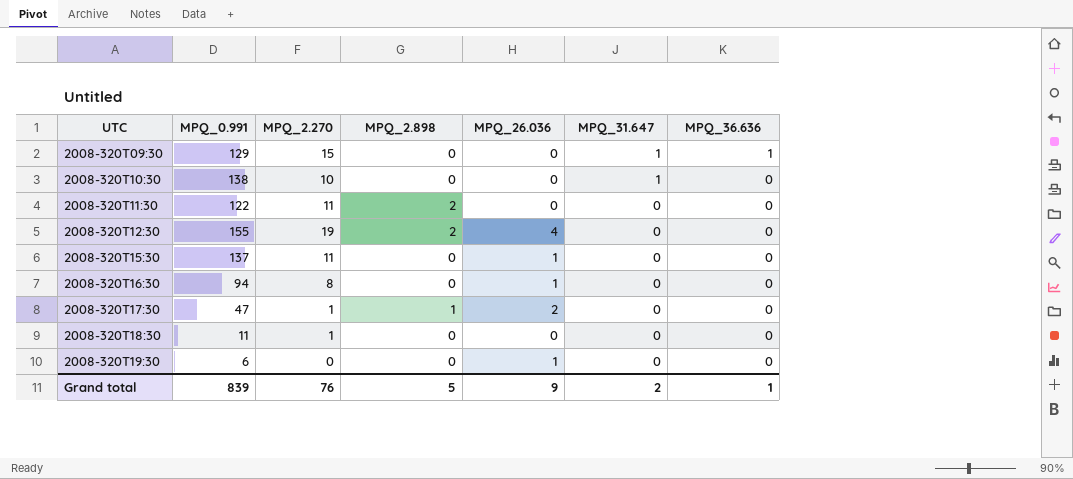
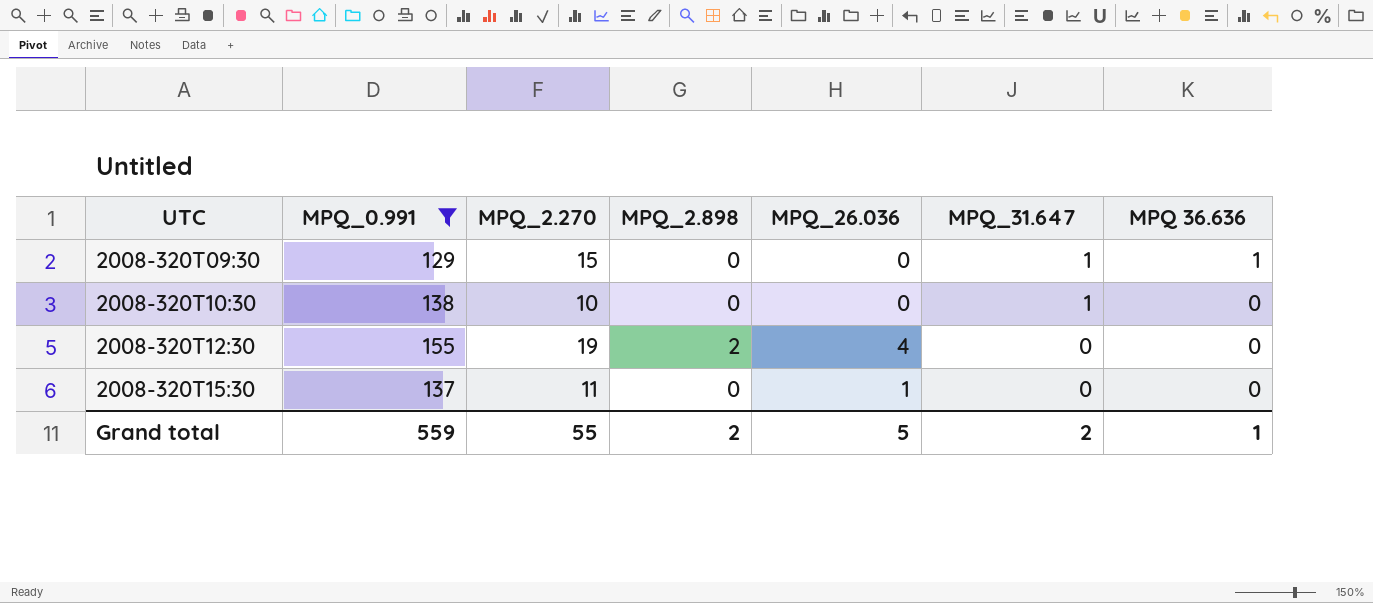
filter: none -> MPQ_0.991 >= 129
column name: MPQ_36.636 -> MPQ 36.636
Grand total | MPQ_0.991: 839 -> 559
Grand total | MPQ_2.270: 76 -> 55
Grand total | MPQ_2.898: 5 -> 2
Grand total | MPQ_26.036: 9 -> 5

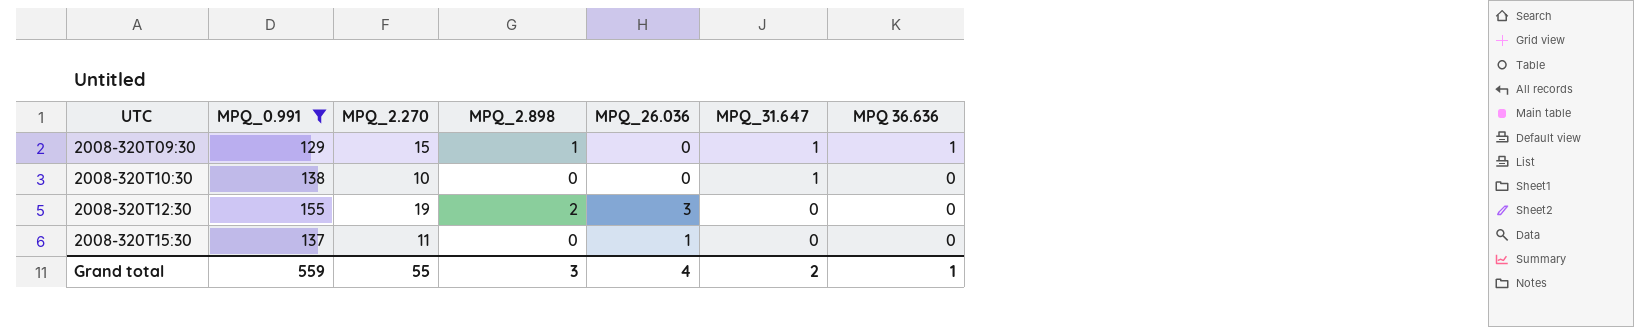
2008-320T09:30 | MPQ_2.898: 0 -> 1
2008-320T12:30 | MPQ_26.036: 4 -> 3
Grand total | MPQ_2.898: 2 -> 3
Grand total | MPQ_26.036: 5 -> 4

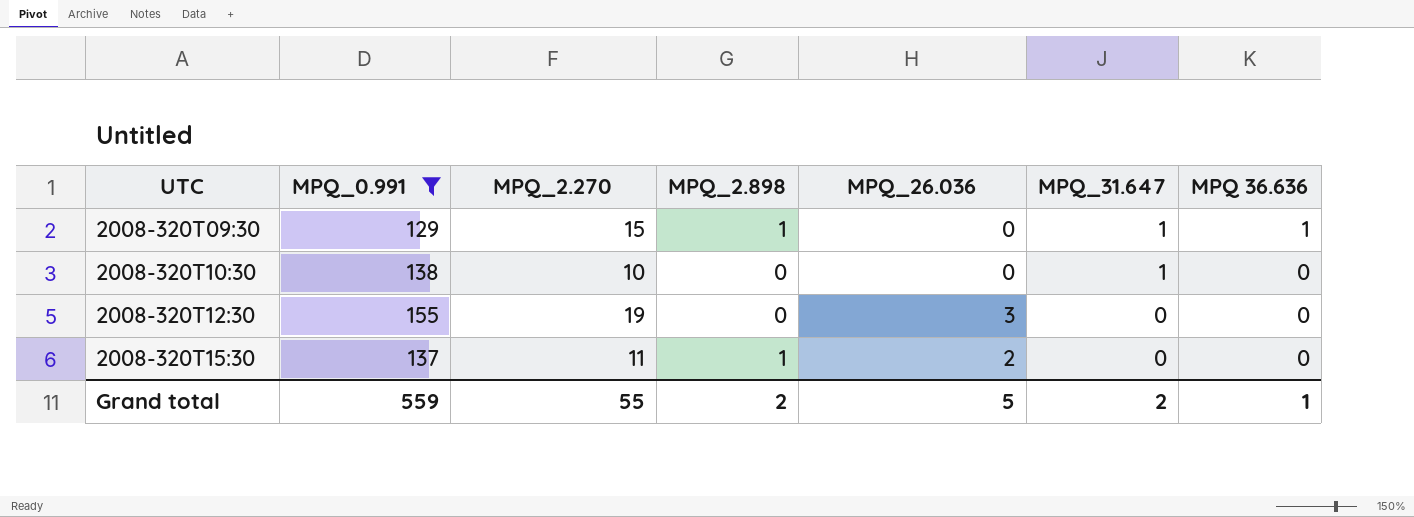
2008-320T12:30 | MPQ_2.898: 2 -> 0
2008-320T15:30 | MPQ_2.898: 0 -> 1
2008-320T15:30 | MPQ_26.036: 1 -> 2
Grand total | MPQ_2.898: 3 -> 2
Grand total | MPQ_26.036: 4 -> 5

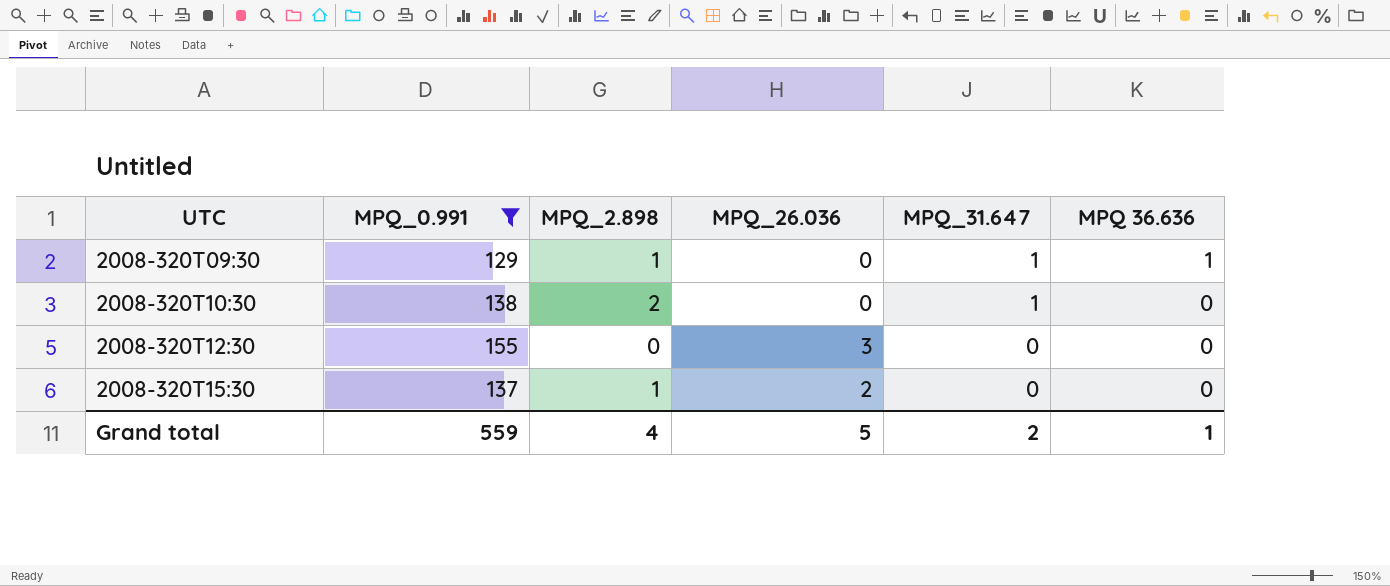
column MPQ_2.270 | position: 3 -> none
2008-320T10:30 | MPQ_2.898: 0 -> 2
Grand total | MPQ_2.898: 2 -> 4

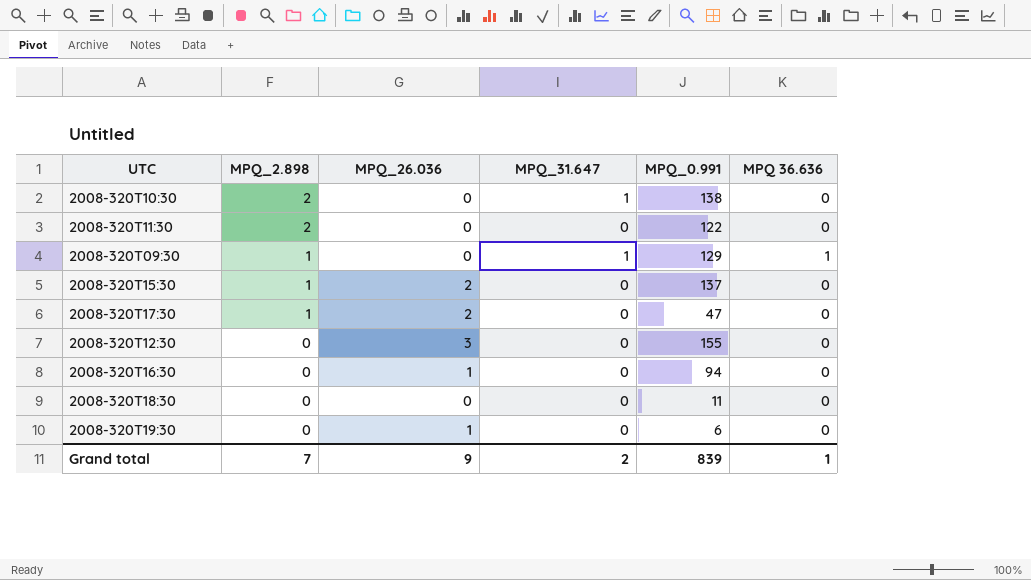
filter: MPQ_0.991 >= 129 -> none
row order: UTC ascending -> MPQ_2.898 descending
column MPQ_0.991 | position: 2 -> 5
Grand total | MPQ_2.898: 4 -> 7
Grand total | MPQ_26.036: 5 -> 9
Grand total | MPQ_0.991: 559 -> 839

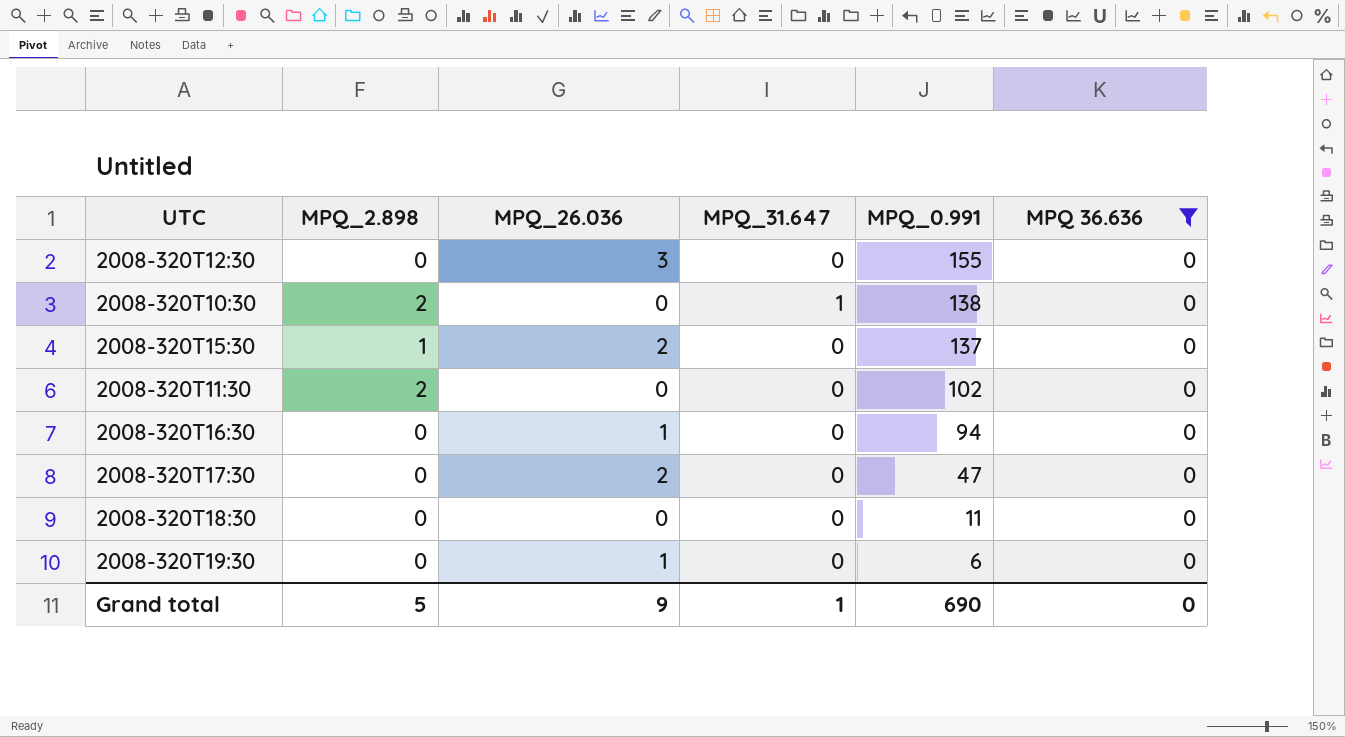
filter: none -> MPQ 36.636 = 0
row order: MPQ_2.898 descending -> MPQ_0.991 descending
2008-320T11:30 | MPQ_0.991: 122 -> 102
2008-320T17:30 | MPQ_2.898: 1 -> 0
Grand total | MPQ_2.898: 7 -> 5
Grand total | MPQ_31.647: 2 -> 1
Grand total | MPQ_0.991: 839 -> 690
Grand total | MPQ 36.636: 1 -> 0

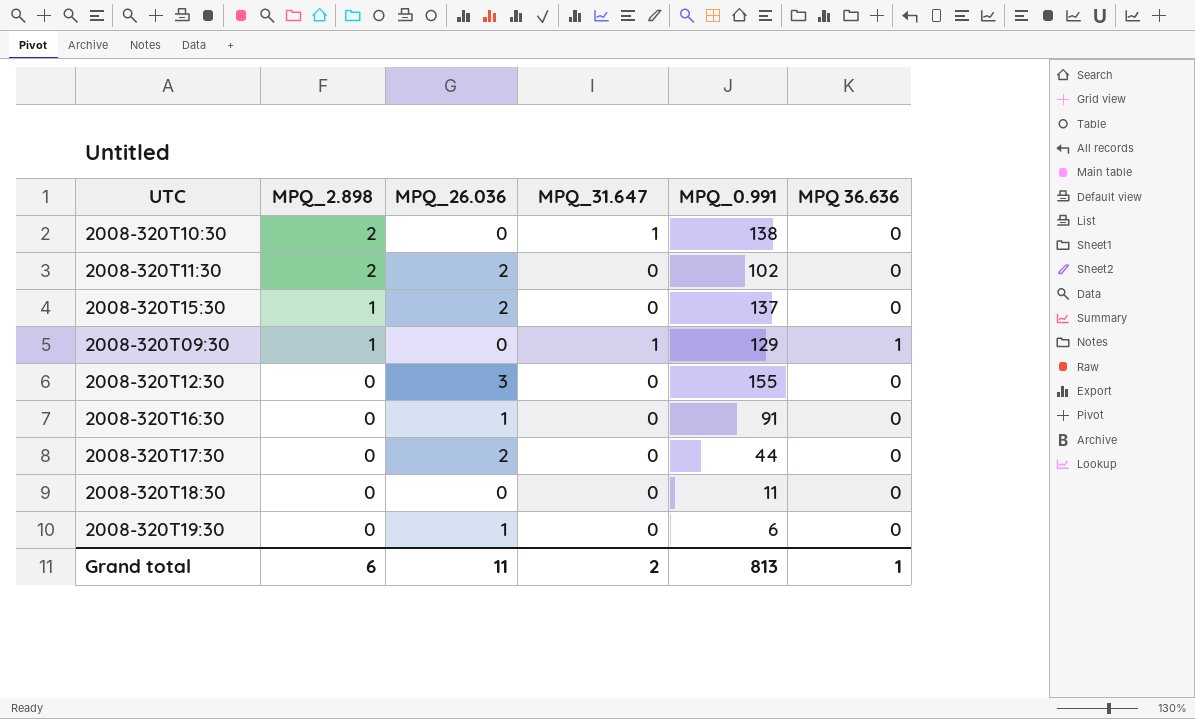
filter: MPQ 36.636 = 0 -> none
row order: MPQ_0.991 descending -> MPQ_2.898 descending
2008-320T11:30 | MPQ_26.036: 0 -> 2
2008-320T16:30 | MPQ_0.991: 94 -> 91
2008-320T17:30 | MPQ_0.991: 47 -> 44
Grand total | MPQ_2.898: 5 -> 6
Grand total | MPQ_26.036: 9 -> 11
Grand total | MPQ_31.647: 1 -> 2
Grand total | MPQ_0.991: 690 -> 813
Grand total | MPQ 36.636: 0 -> 1

